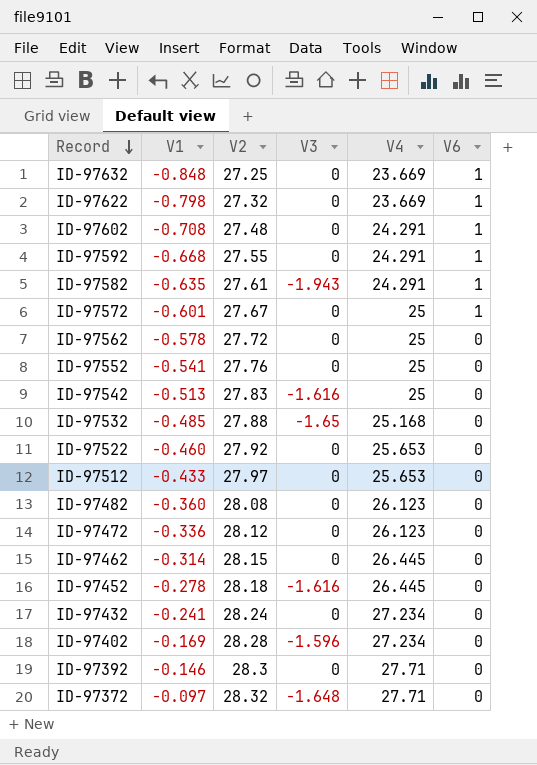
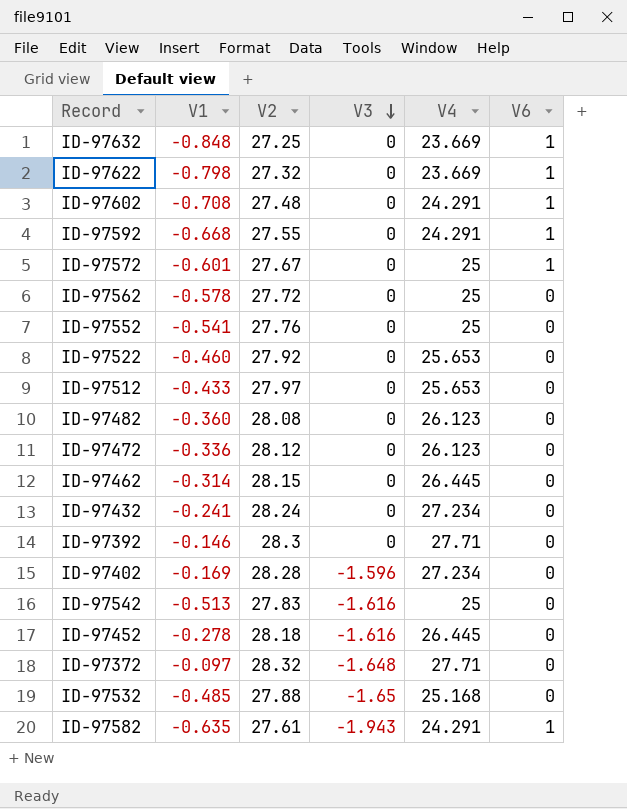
row order: Record descending -> V3 descending

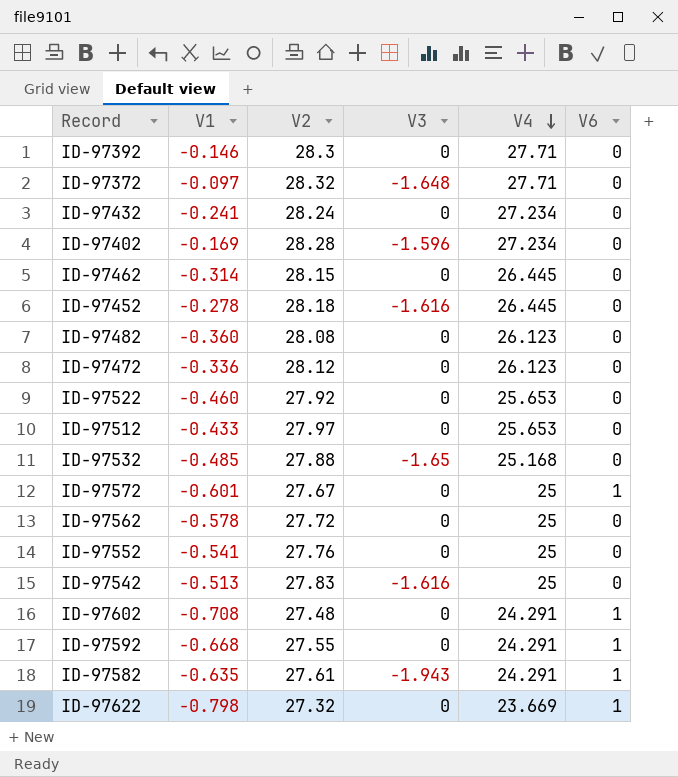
row order: V3 descending -> V4 descending
row ID-97632: -0.848 | 27.25 | 0 | 23.669 | 1 -> none

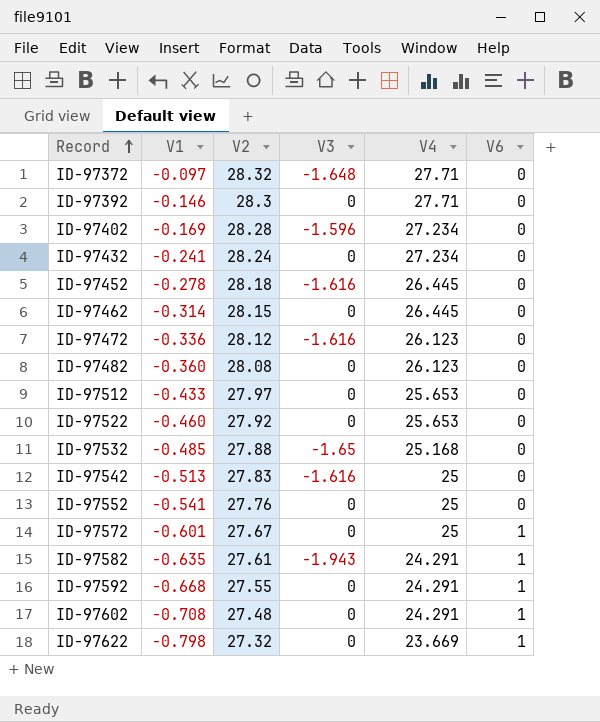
row order: V4 descending -> Record ascending
row ID-97562: -0.578 | 27.72 | 0 | 25 | 0 -> none
ID-97472 | V3: 0 -> -1.616

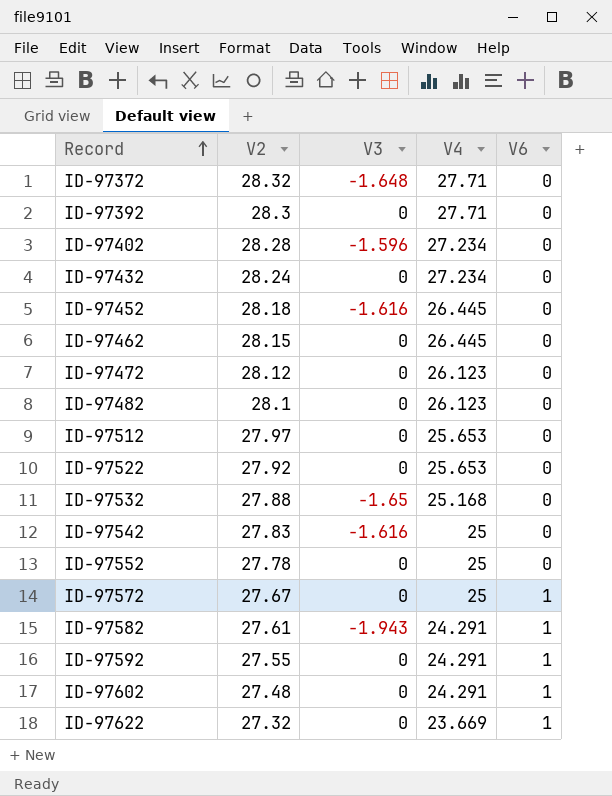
column V1 | position: 2 -> none
ID-97472 | V3: -1.616 -> 0
ID-97482 | V2: 28.08 -> 28.1
ID-97552 | V2: 27.76 -> 27.78

